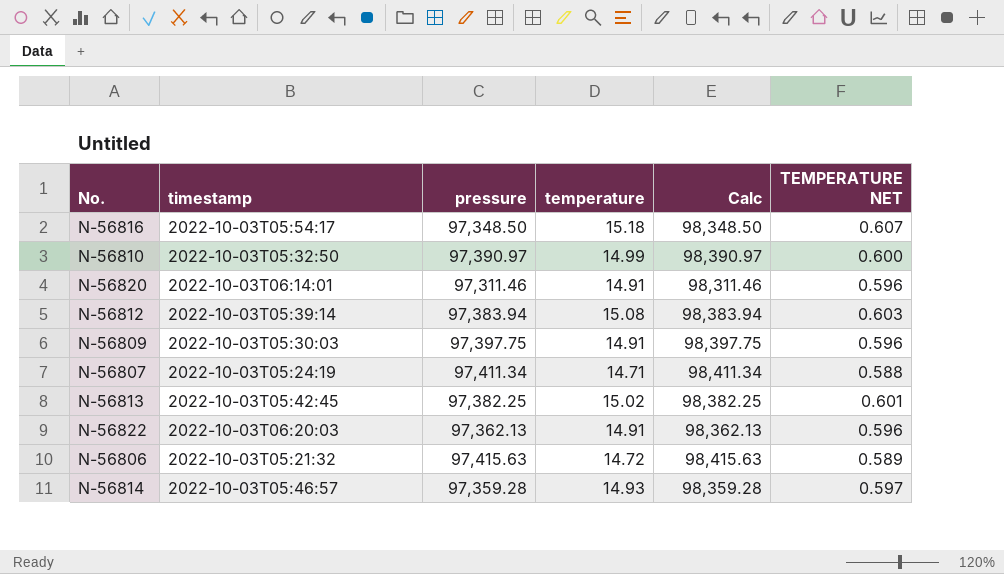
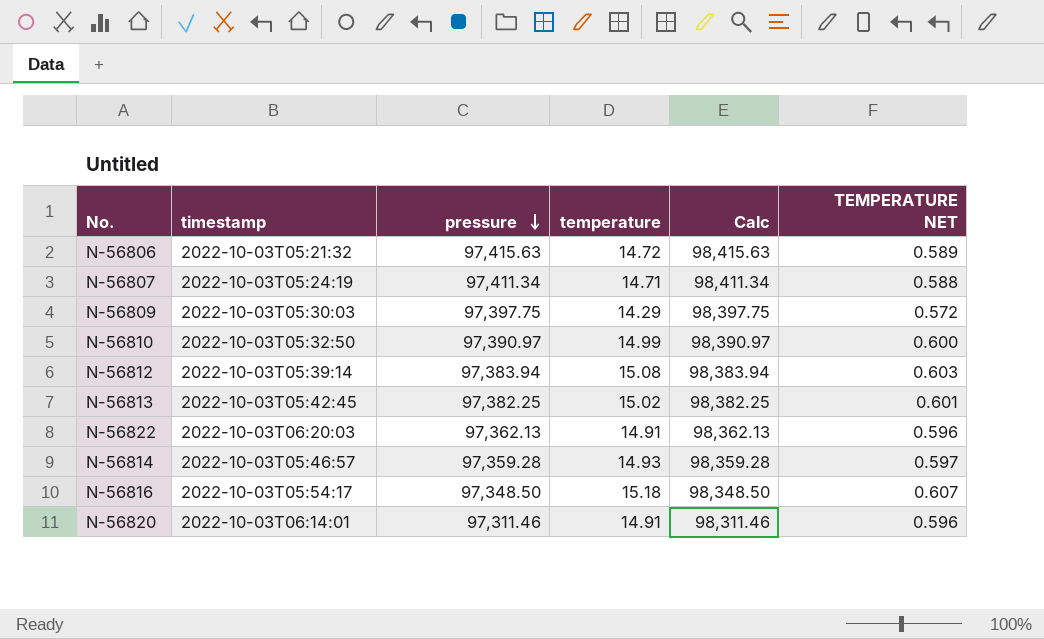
row order: none -> pressure descending
N-56809 | temperature: 14.91 -> 14.29
N-56809 | TEMPERATURE NET: 0.596 -> 0.572

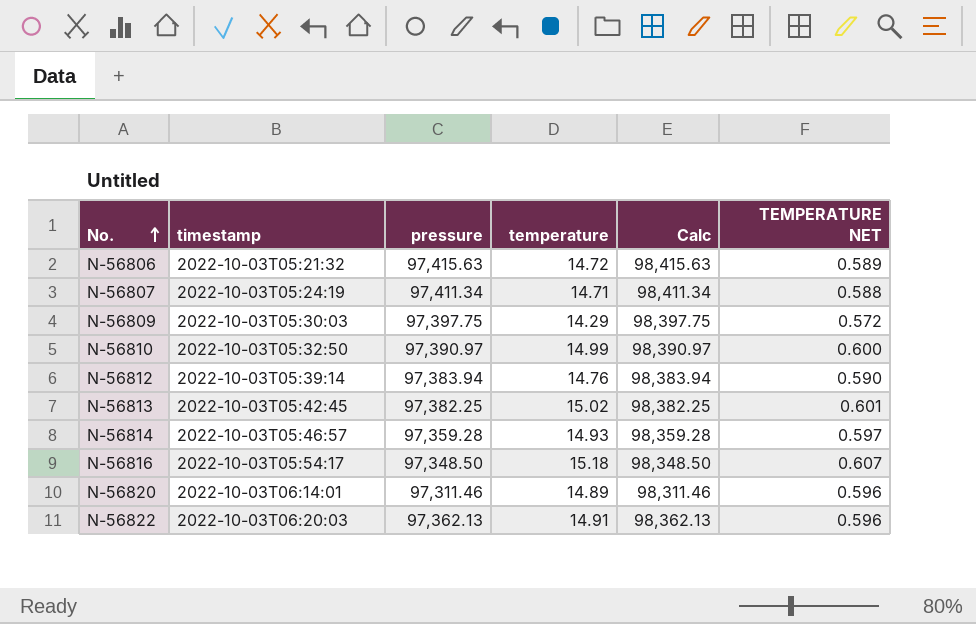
row order: pressure descending -> No. ascending
N-56812 | temperature: 15.08 -> 14.76
N-56812 | TEMPERATURE NET: 0.603 -> 0.590
N-56820 | temperature: 14.91 -> 14.89

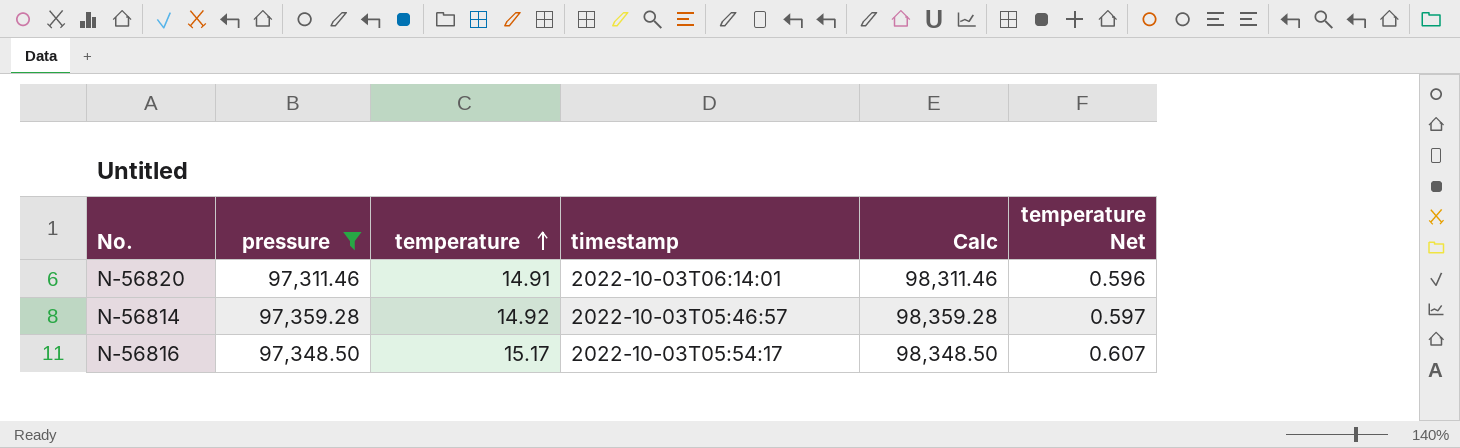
filter: none -> pressure <= 97,359.28
row order: No. ascending -> temperature ascending
column timestamp | position: 2 -> 4
column name: TEMPERATURE NET -> temperature Net
N-56820 | temperature: 14.89 -> 14.91
N-56814 | temperature: 14.93 -> 14.92
N-56816 | temperature: 15.18 -> 15.17

